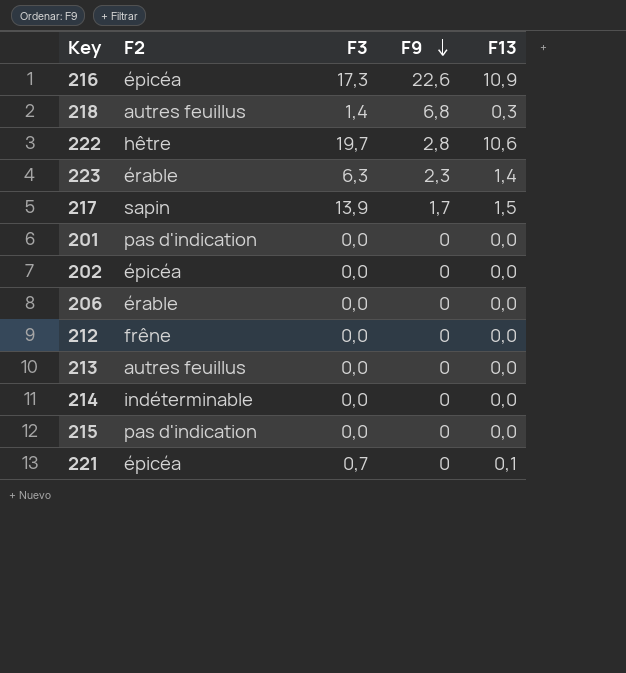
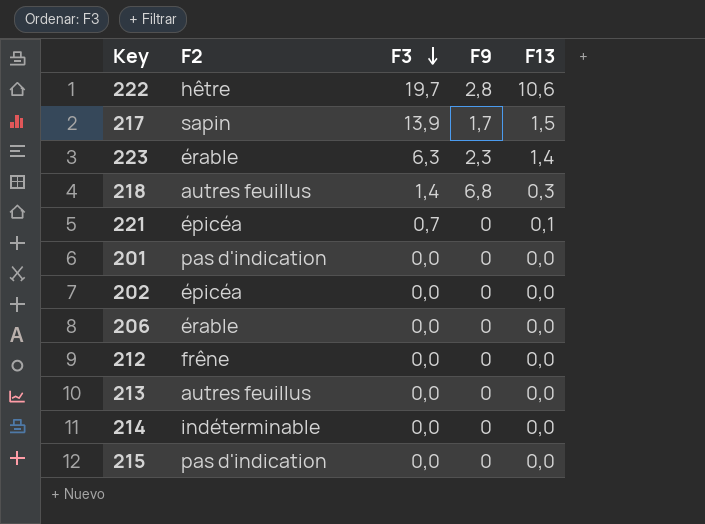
row order: F9 descending -> F3 descending
row 216: épicéa | 17,3 | 22,6 | 10,9 -> none

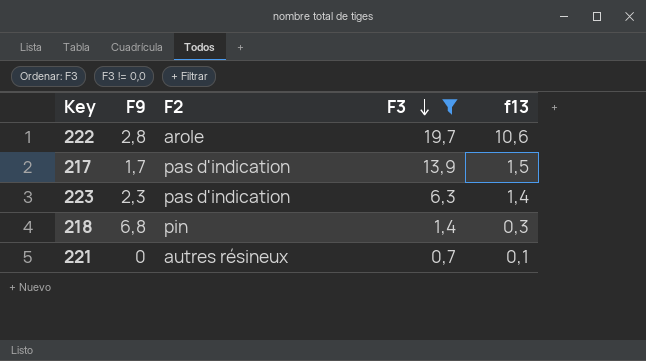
filter: none -> F3 != 0,0
column F9 | position: 4 -> 2
column name: F13 -> f13
222 | F2: hêtre -> arole
217 | F2: sapin -> pas d'indication
223 | F2: érable -> pas d'indication
218 | F2: autres feuillus -> pin
221 | F2: épicéa -> autres résineux

